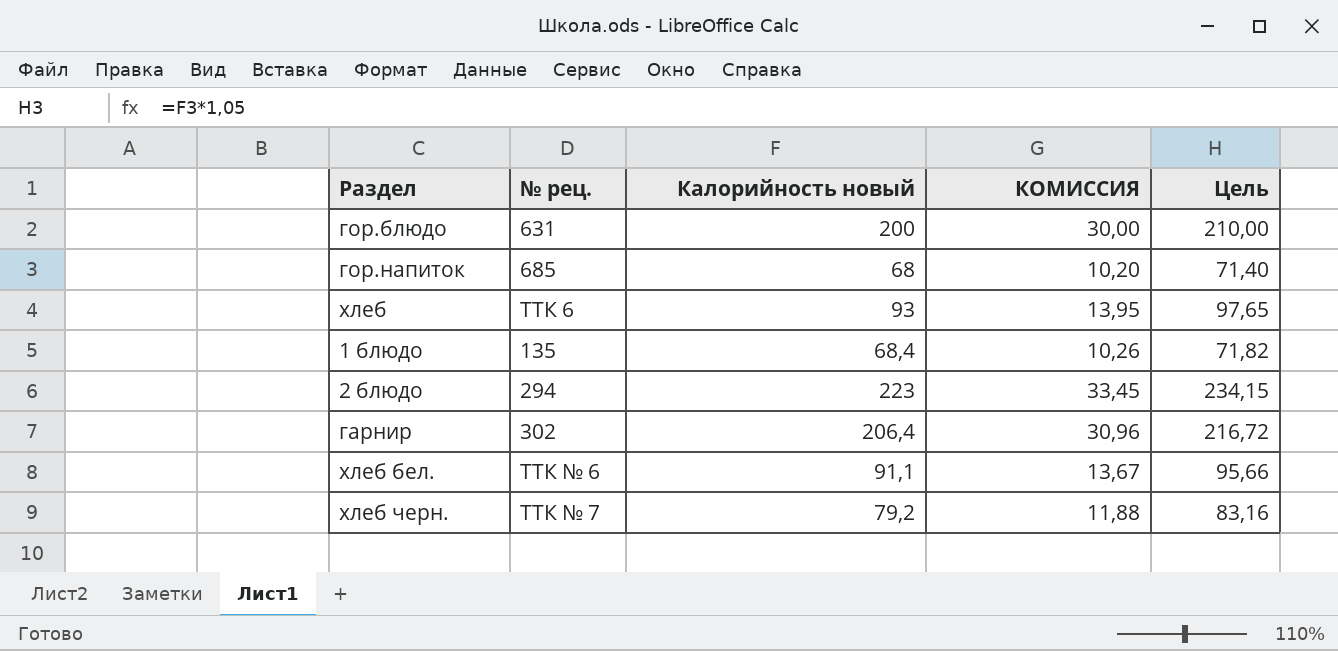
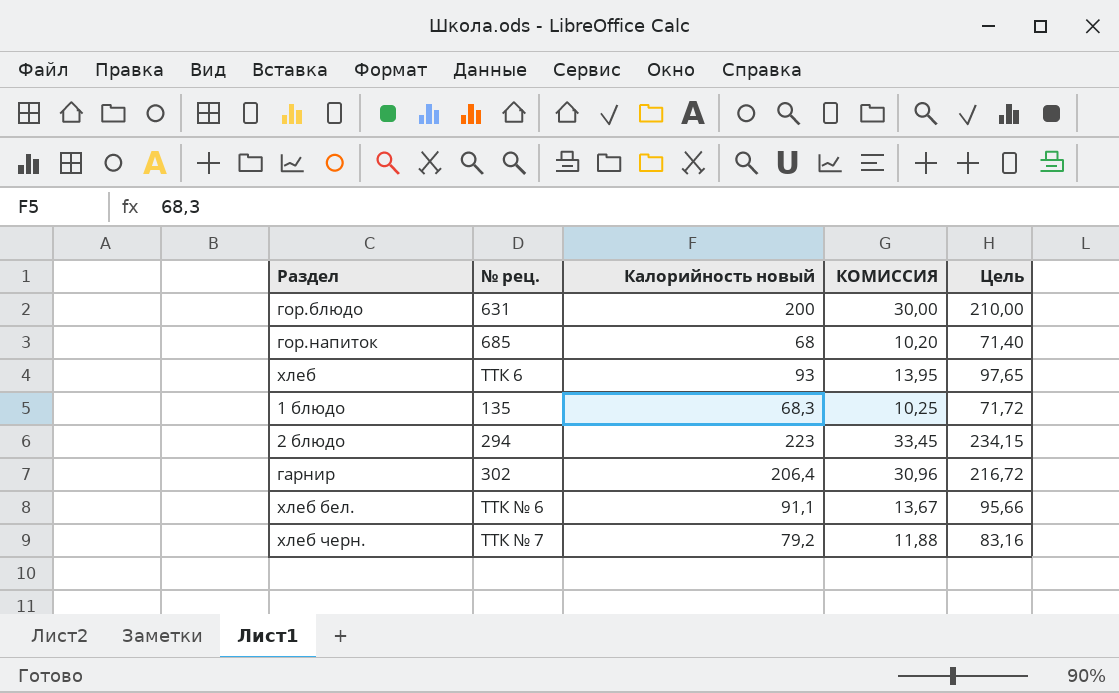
1 блюдо | Калорийность новый: 68,4 -> 68,3
1 блюдо | КОМИССИЯ: 10,26 -> 10,25
1 блюдо | Цель: 71,82 -> 71,72

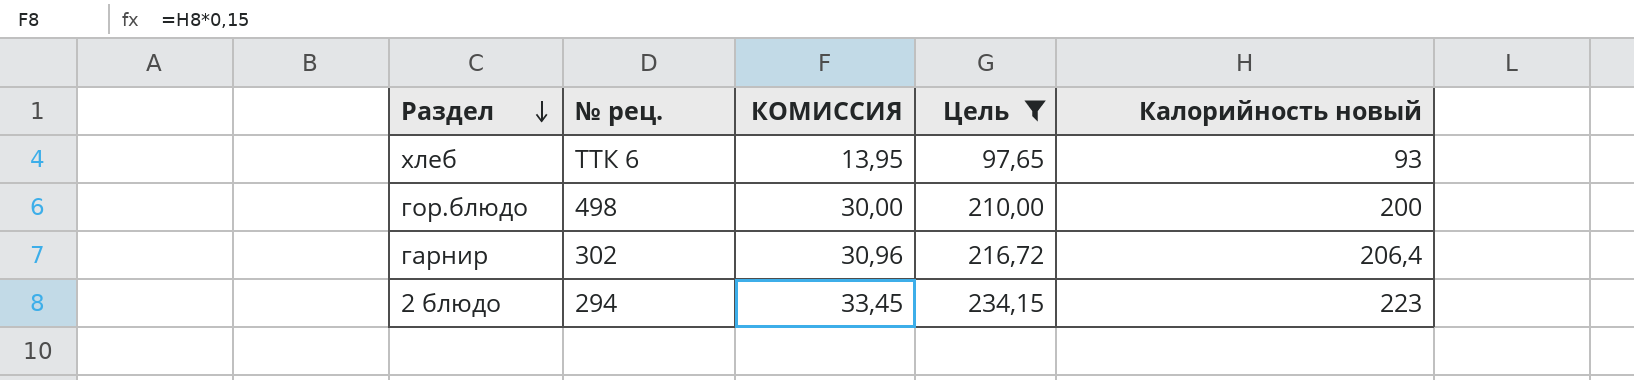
filter: none -> Цель >= 97,65
row order: none -> Раздел descending
column Калорийность новый | position: 3 -> 5
гор.блюдо | № рец.: 631 -> 498

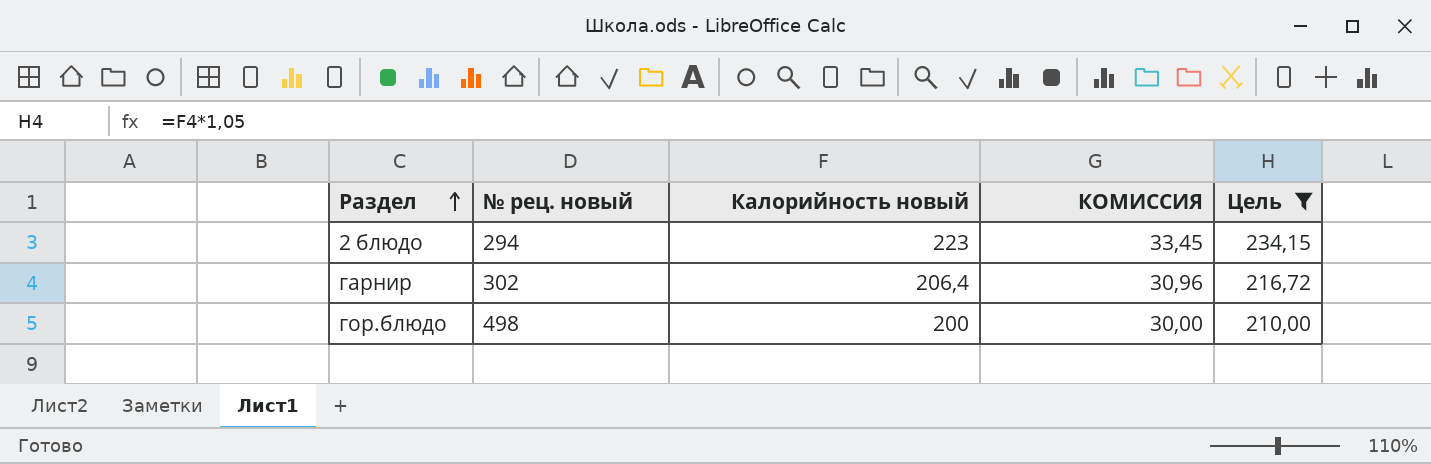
row order: Раздел descending -> Раздел ascending
column name: № рец. -> № рец. новый
column Калорийность новый | position: 5 -> 3
row хлеб: ТТК 6 | 13,95 | 97,65 | 93 -> none

